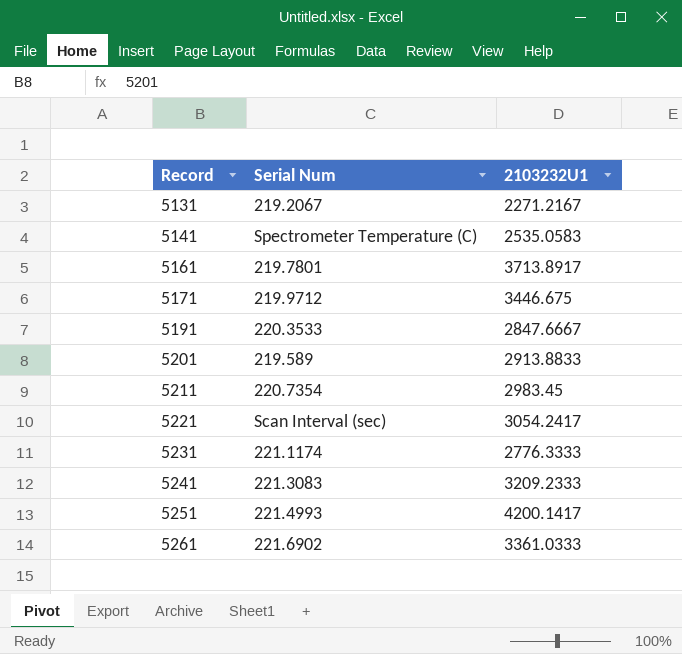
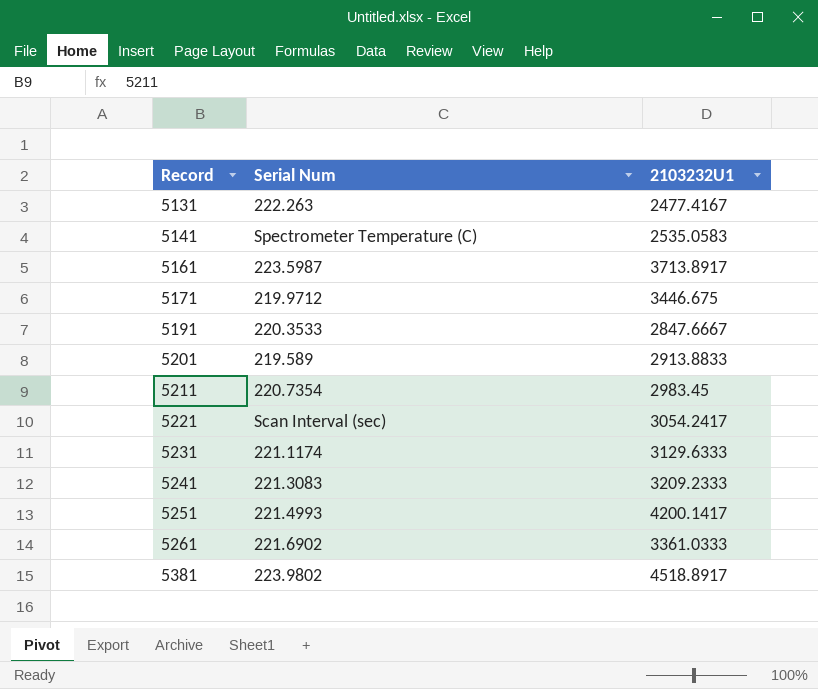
5131 | Serial Num: 219.2067 -> 222.263
5131 | 2103232U1: 2271.2167 -> 2477.4167
5161 | Serial Num: 219.7801 -> 223.5987
5231 | 2103232U1: 2776.3333 -> 3129.6333
row 5381: none -> 223.9802 | 4518.8917

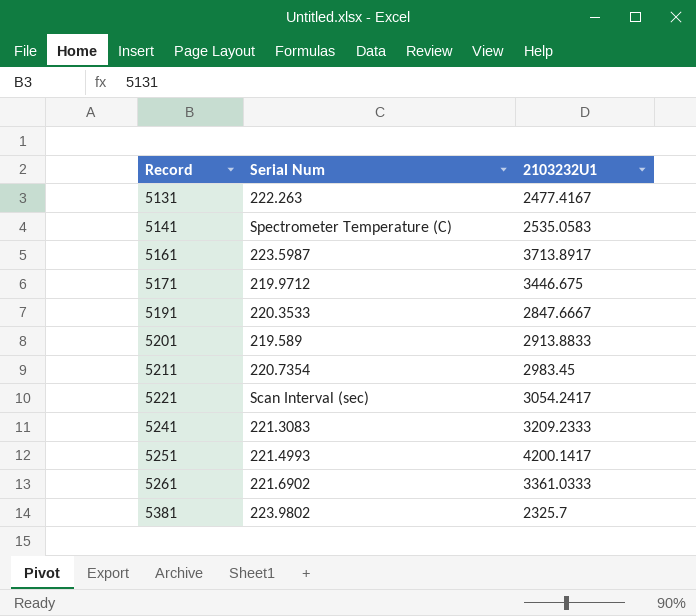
row 5231: 221.1174 | 3129.6333 -> none
5381 | 2103232U1: 4518.8917 -> 2325.7

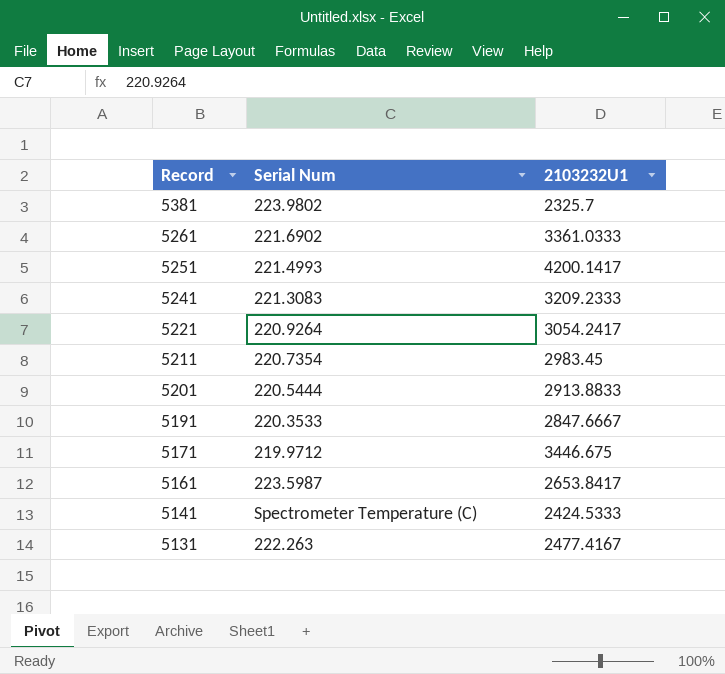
row order: Record ascending -> Record descending
5221 | Serial Num: Scan Interval (sec) -> 220.9264
5201 | Serial Num: 219.589 -> 220.5444
5161 | 2103232U1: 3713.8917 -> 2653.8417
5141 | 2103232U1: 2535.0583 -> 2424.5333

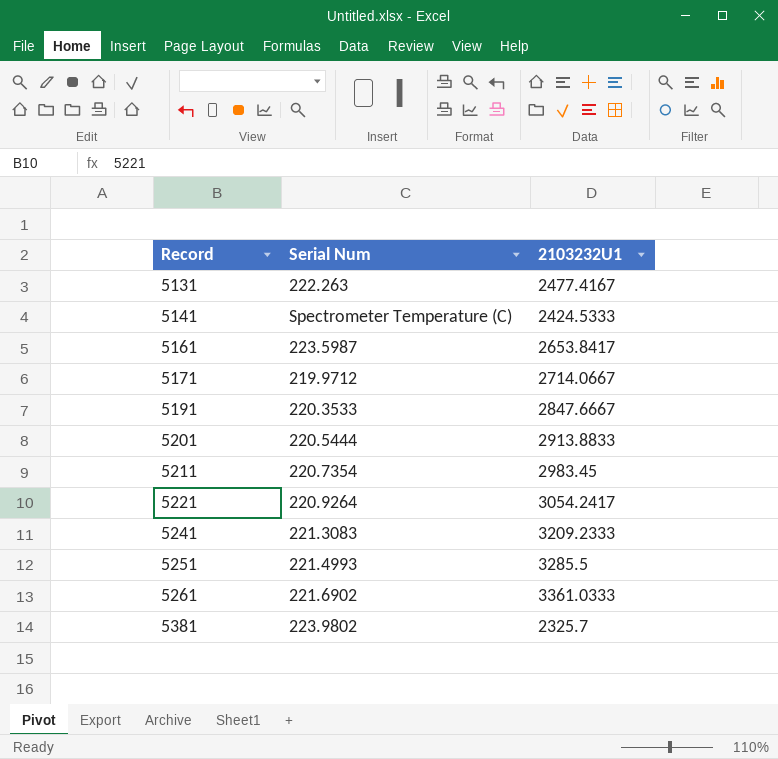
row order: Record descending -> Record ascending
5171 | 2103232U1: 3446.675 -> 2714.0667
5251 | 2103232U1: 4200.1417 -> 3285.5

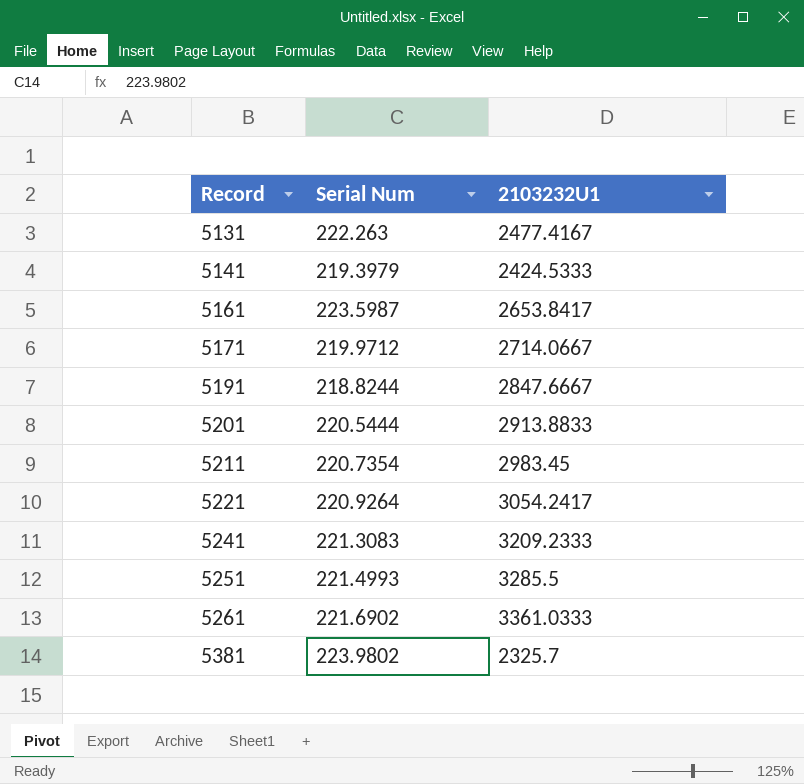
5141 | Serial Num: Spectrometer Temperature (C) -> 219.3979
5191 | Serial Num: 220.3533 -> 218.8244

